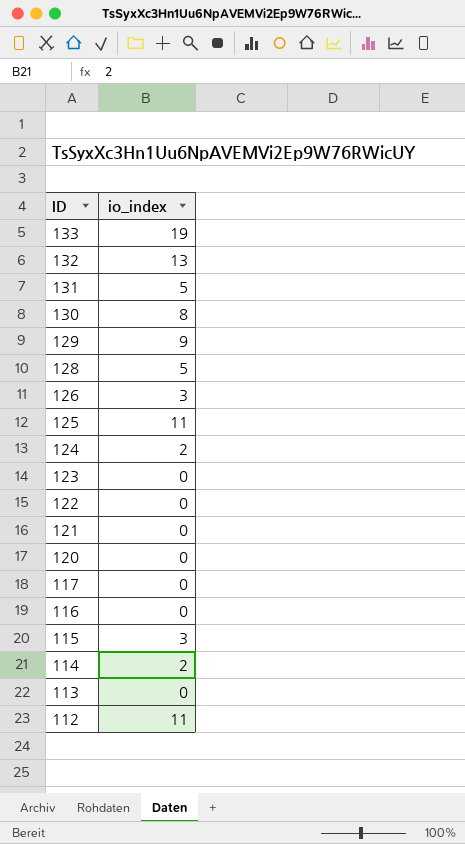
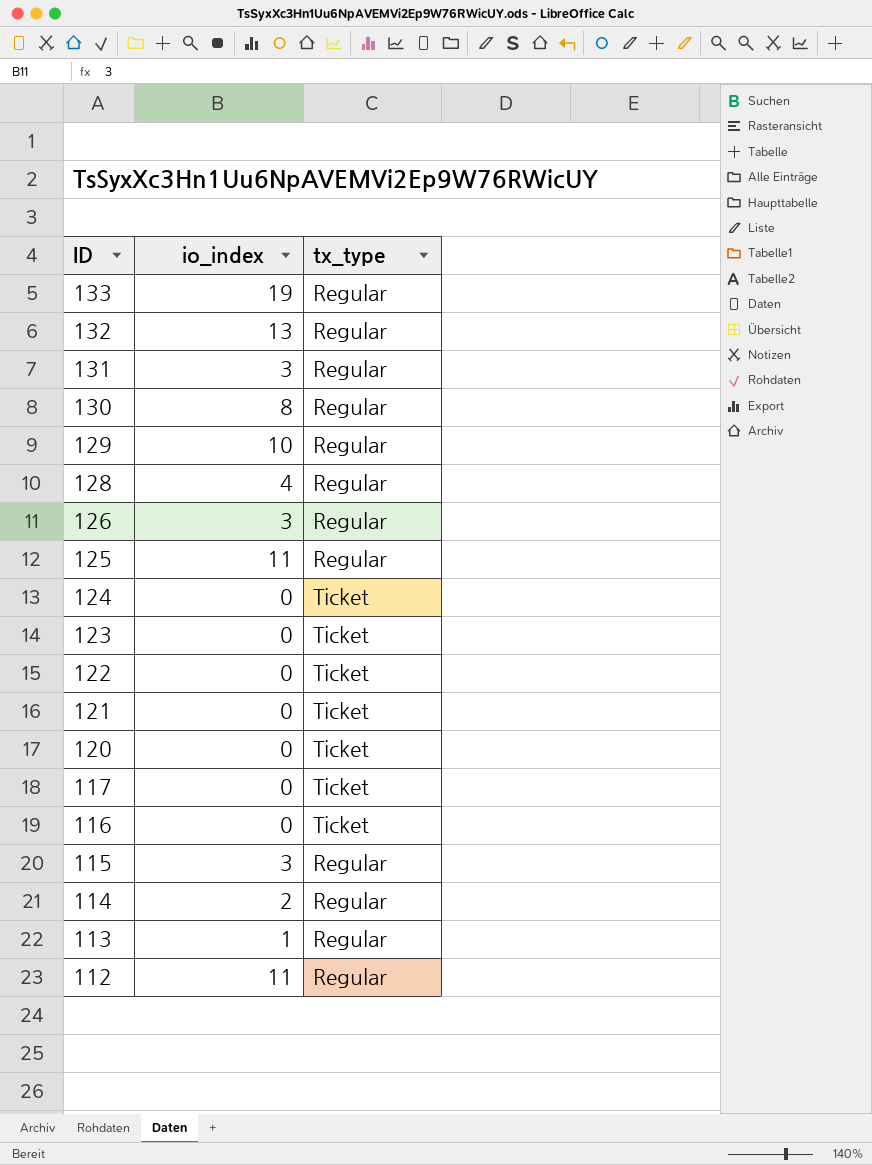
column tx_type | position: none -> 3
131 | io_index: 5 -> 3
129 | io_index: 9 -> 10
128 | io_index: 5 -> 4
124 | io_index: 2 -> 0
113 | io_index: 0 -> 1

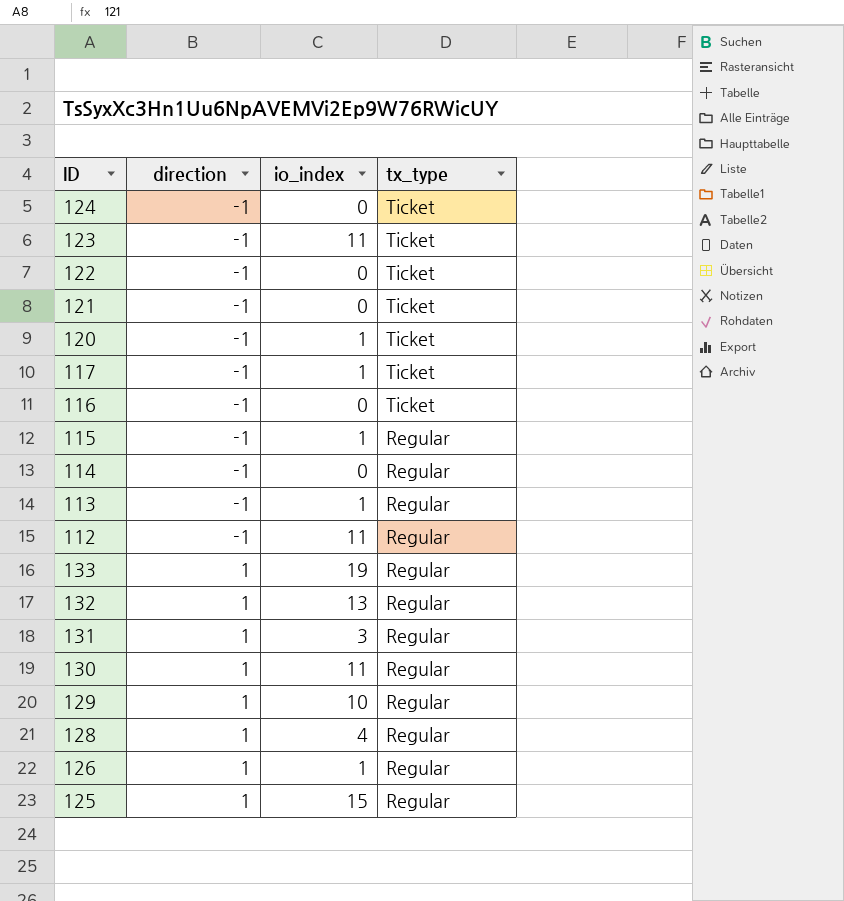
row order: ID descending -> direction ascending
column direction | position: none -> 2
123 | io_index: 0 -> 11
120 | io_index: 0 -> 1
117 | io_index: 0 -> 1
115 | io_index: 3 -> 1
114 | io_index: 2 -> 0
130 | io_index: 8 -> 11
126 | io_index: 3 -> 1
125 | io_index: 11 -> 15

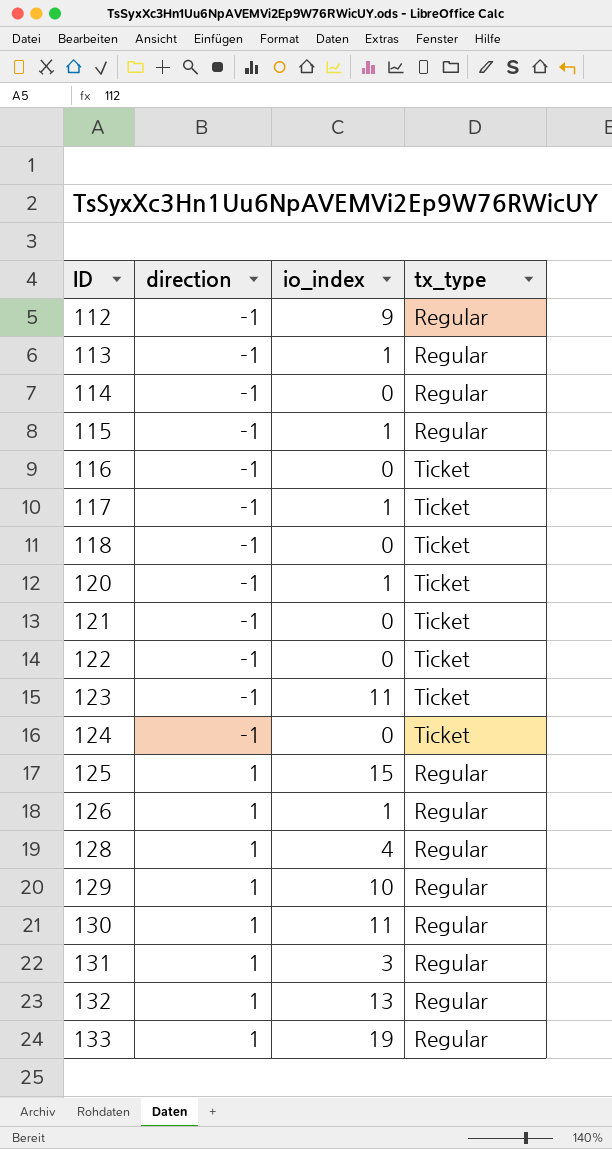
row order: direction ascending -> ID ascending
112 | io_index: 11 -> 9
row 118: none -> -1 | 0 | Ticket

